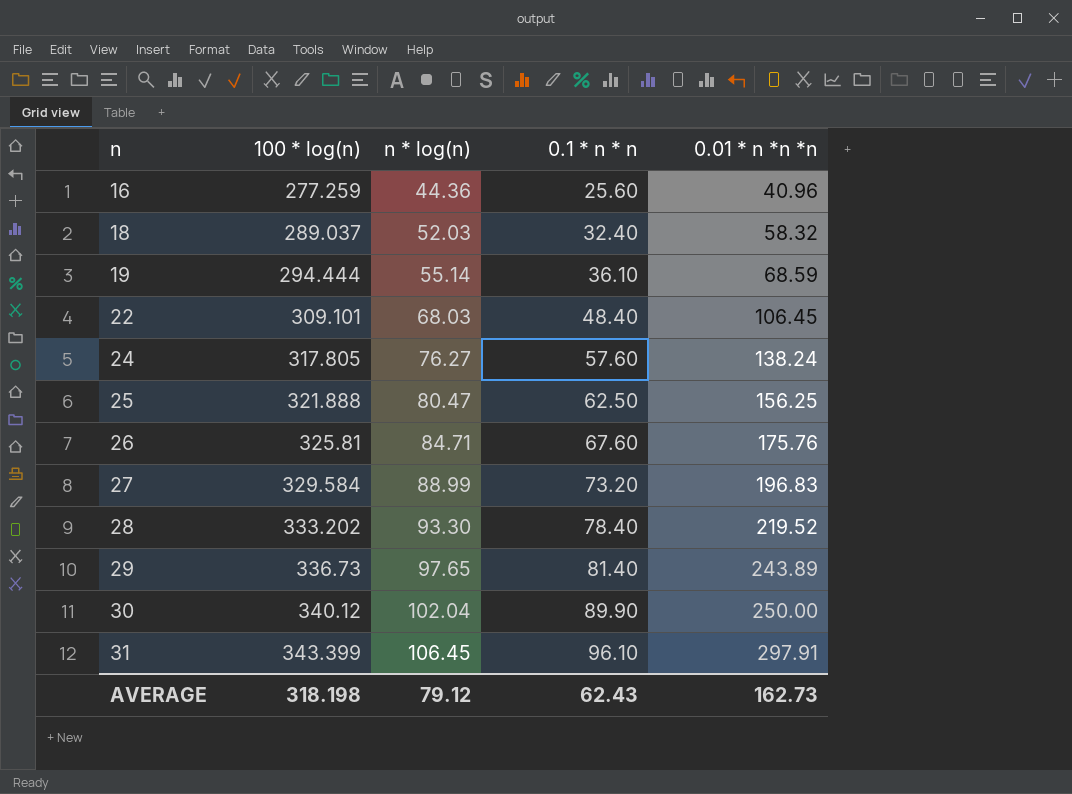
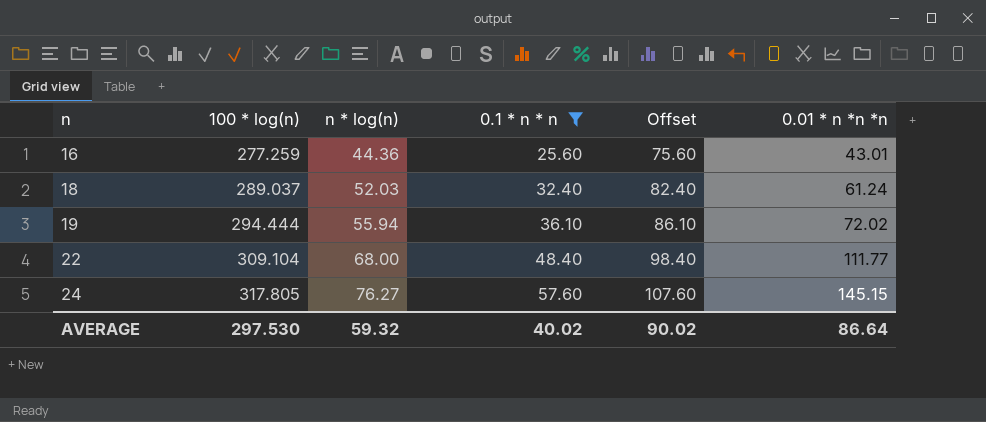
filter: none -> 0.1 * n * n <= 57.60
column Offset | formula: none -> [0.1 * n * n] + 50
16 | 0.01 * n *n *n: 40.96 -> 43.01
18 | 0.01 * n *n *n: 58.32 -> 61.24
19 | n * log(n): 55.14 -> 55.94
19 | 0.01 * n *n *n: 68.59 -> 72.02
22 | 100 * log(n): 309.101 -> 309.104
22 | n * log(n): 68.03 -> 68.00
22 | 0.01 * n *n *n: 106.45 -> 111.77
24 | 0.01 * n *n *n: 138.24 -> 145.15
AVERAGE | 100 * log(n): 318.198 -> 297.530
AVERAGE | n * log(n): 79.12 -> 59.32
AVERAGE | 0.1 * n * n: 62.43 -> 40.02
AVERAGE | 0.01 * n *n *n: 162.73 -> 86.64

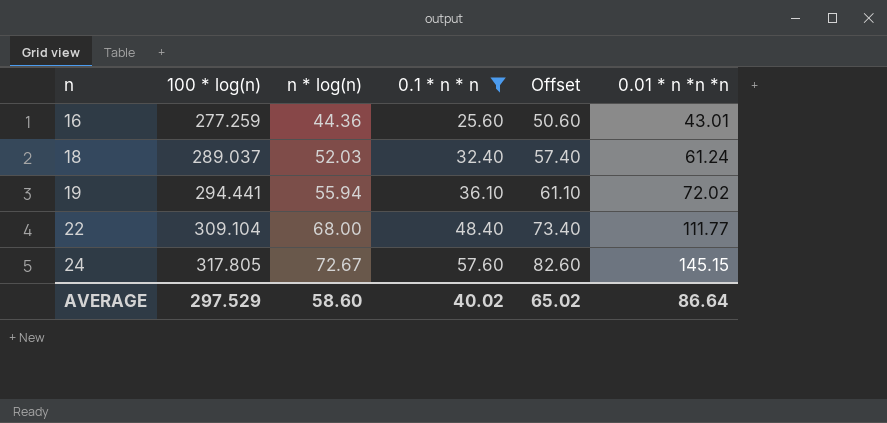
column Offset | formula: [0.1 * n * n] + 50 -> [0.1 * n * n] + 25
19 | 100 * log(n): 294.444 -> 294.441
24 | n * log(n): 76.27 -> 72.67
AVERAGE | 100 * log(n): 297.530 -> 297.529
AVERAGE | n * log(n): 59.32 -> 58.60
AVERAGE | Offset: 90.02 -> 65.02

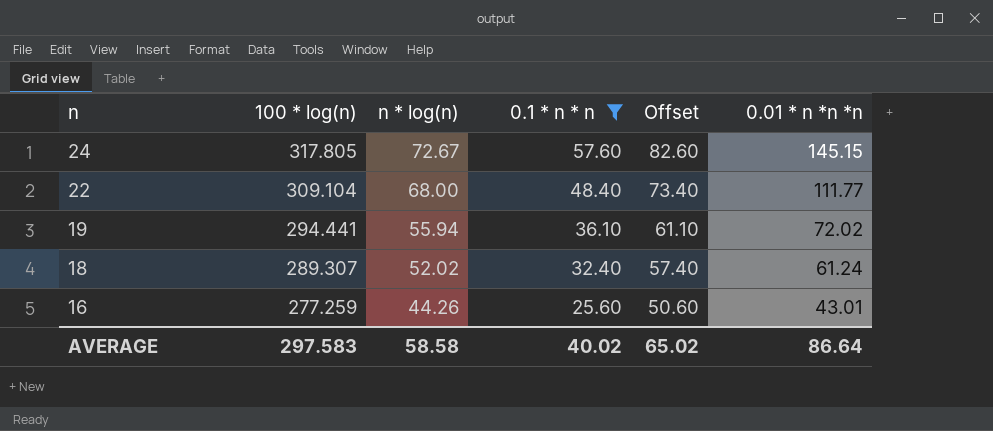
row order: n ascending -> n descending
18 | 100 * log(n): 289.037 -> 289.307
18 | n * log(n): 52.03 -> 52.02
16 | n * log(n): 44.36 -> 44.26
AVERAGE | 100 * log(n): 297.529 -> 297.583
AVERAGE | n * log(n): 58.60 -> 58.58

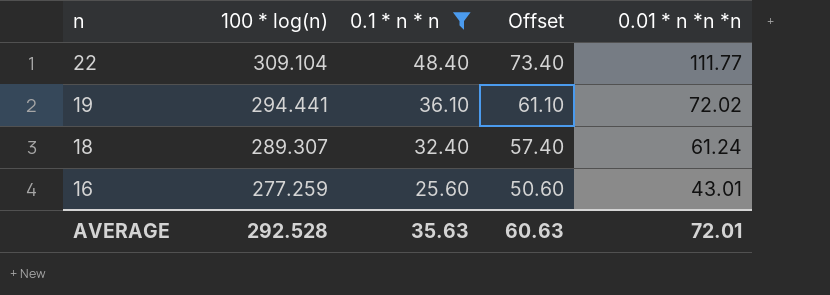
column n * log(n) | position: 3 -> none
row 24: 317.805 | 72.67 | 57.60 | 82.60 | 145.15 -> none
AVERAGE | 100 * log(n): 297.583 -> 292.528
AVERAGE | 0.1 * n * n: 40.02 -> 35.63
AVERAGE | Offset: 65.02 -> 60.63
AVERAGE | 0.01 * n *n *n: 86.64 -> 72.01

